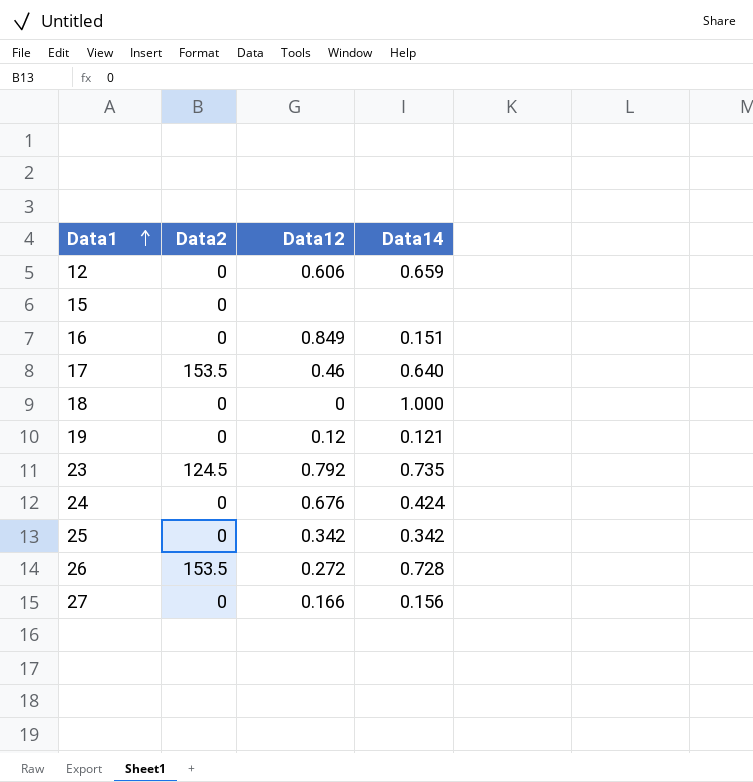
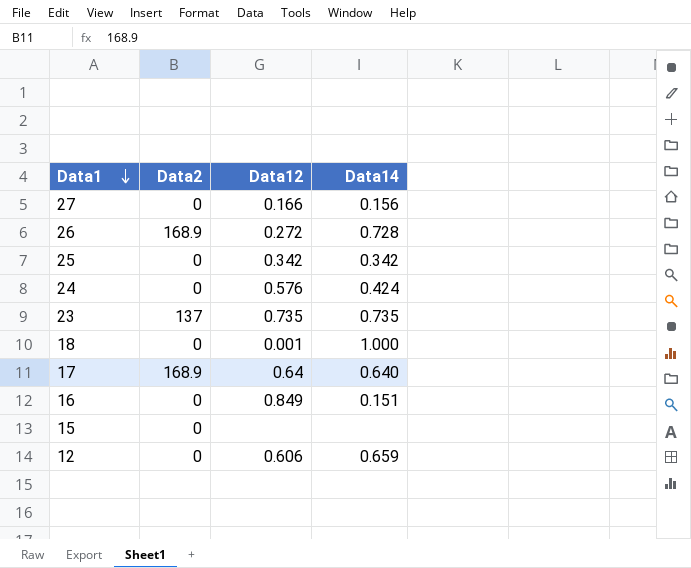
row order: Data1 ascending -> Data1 descending
row 19: 0 | 0.12 | 0.121 -> none
26 | Data2: 153.5 -> 168.9
24 | Data12: 0.676 -> 0.576
23 | Data2: 124.5 -> 137
23 | Data12: 0.792 -> 0.735
18 | Data12: 0 -> 0.001
17 | Data2: 153.5 -> 168.9
17 | Data12: 0.46 -> 0.64

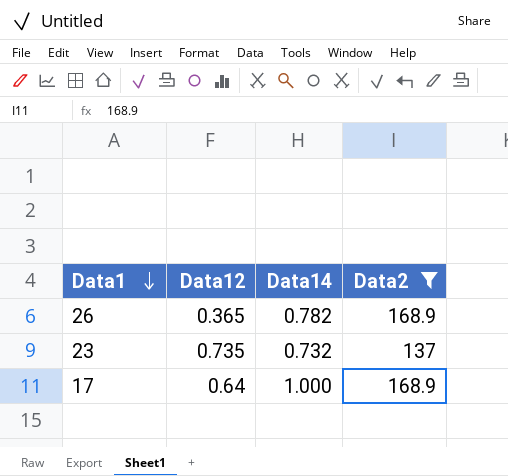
filter: none -> Data2 != 0
column Data2 | position: 2 -> 4
26 | Data12: 0.272 -> 0.365
26 | Data14: 0.728 -> 0.782
23 | Data14: 0.735 -> 0.732
17 | Data14: 0.640 -> 1.000

